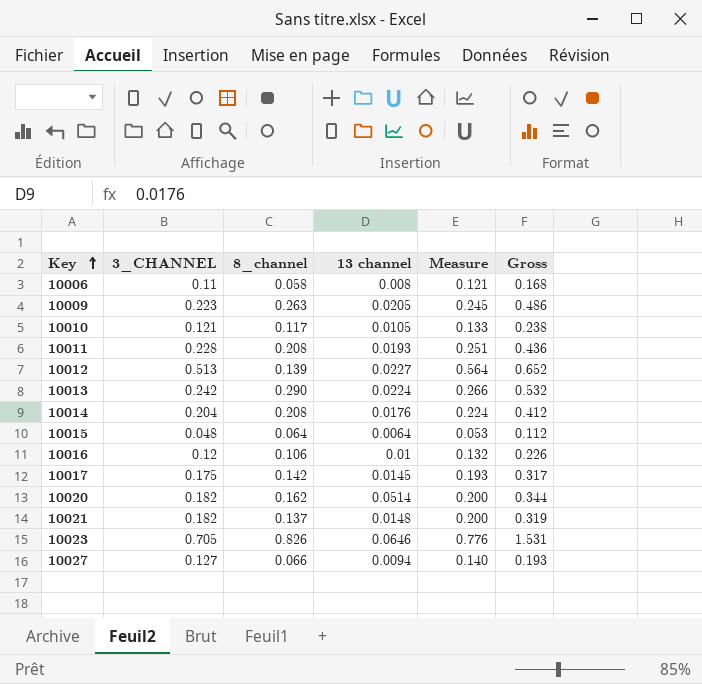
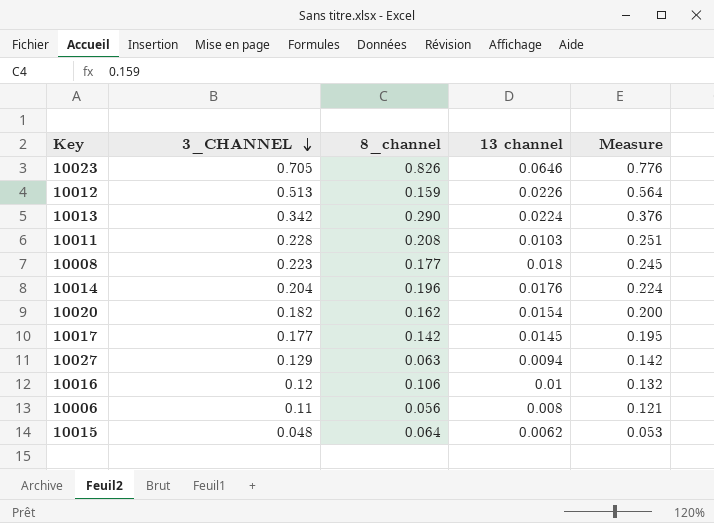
row order: Key ascending -> 3_CHANNEL descending
column Gross | formula: [3_CHANNEL] + [8_channel] -> none
row 10009: 0.223 | 0.263 | 0.0205 | 0.245 | 0.486 -> none
row 10010: 0.121 | 0.117 | 0.0105 | 0.133 | 0.238 -> none
row 10021: 0.182 | 0.137 | 0.0148 | 0.200 | 0.319 -> none
10012 | 8_channel: 0.139 -> 0.159
10012 | 13 channel: 0.0227 -> 0.0226
10013 | 3_CHANNEL: 0.242 -> 0.342
10013 | Measure: 0.266 -> 0.376
10011 | 13 channel: 0.0193 -> 0.0103
row 10008: none -> 0.223 | 0.177 | 0.018 | 0.245
10014 | 8_channel: 0.208 -> 0.196
10020 | 13 channel: 0.0514 -> 0.0154
10017 | 3_CHANNEL: 0.175 -> 0.177
10017 | Measure: 0.193 -> 0.195
10027 | 3_CHANNEL: 0.127 -> 0.129
10027 | 8_channel: 0.066 -> 0.063
10027 | Measure: 0.140 -> 0.142
10006 | 8_channel: 0.058 -> 0.056
10015 | 13 channel: 0.0064 -> 0.0062

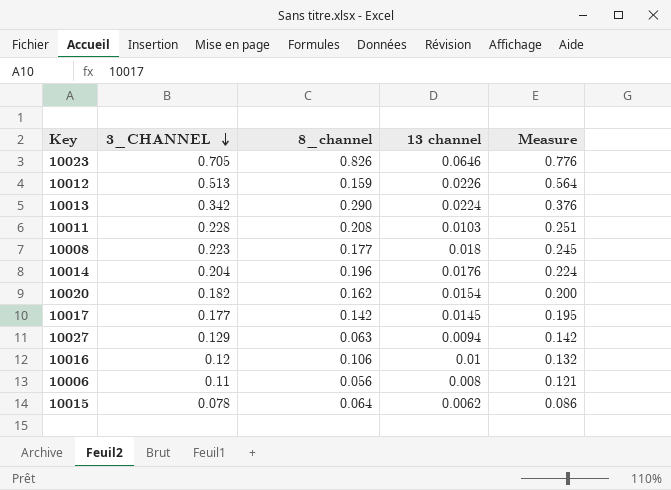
10015 | 3_CHANNEL: 0.048 -> 0.078
10015 | Measure: 0.053 -> 0.086

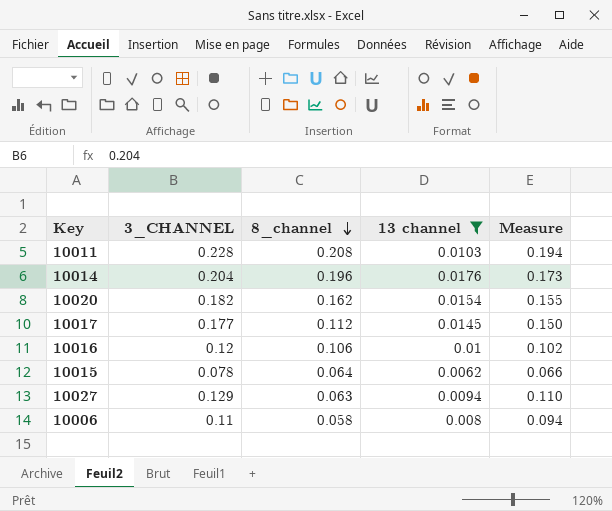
filter: none -> 13 channel <= 0.0176
row order: 3_CHANNEL descending -> 8_channel descending
column Measure | formula: [3_CHANNEL] * 1.1 -> [3_CHANNEL] * 0.85
10017 | 8_channel: 0.142 -> 0.112
10006 | 8_channel: 0.056 -> 0.058

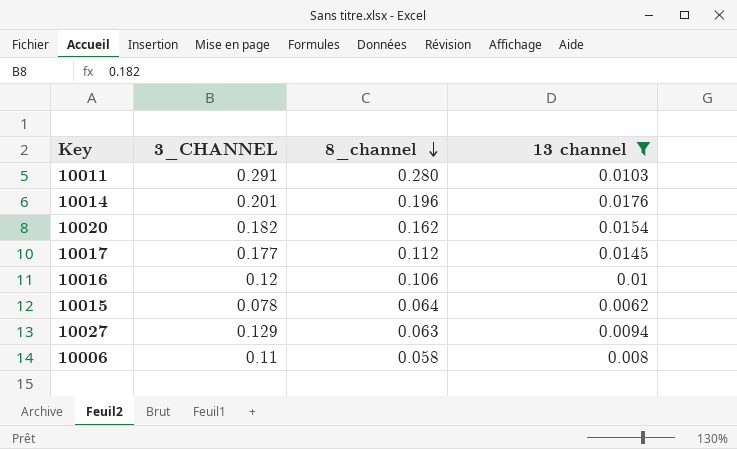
column Measure | formula: [3_CHANNEL] * 0.85 -> none
10011 | 3_CHANNEL: 0.228 -> 0.291
10011 | 8_channel: 0.208 -> 0.280
10014 | 3_CHANNEL: 0.204 -> 0.201

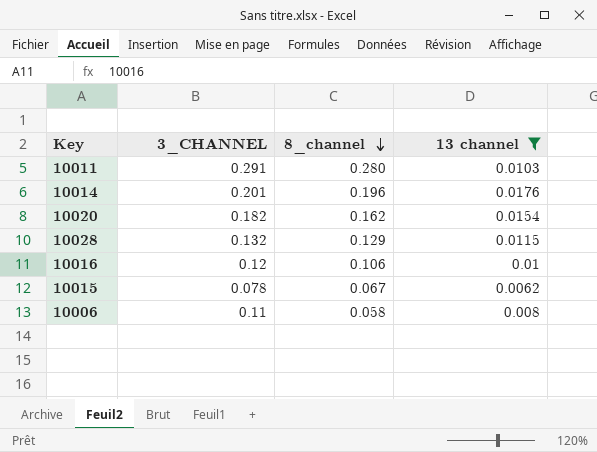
row 10017: 0.177 | 0.112 | 0.0145 -> none
row 10027: 0.129 | 0.063 | 0.0094 -> none
row 10028: none -> 0.132 | 0.129 | 0.0115
10015 | 8_channel: 0.064 -> 0.067

